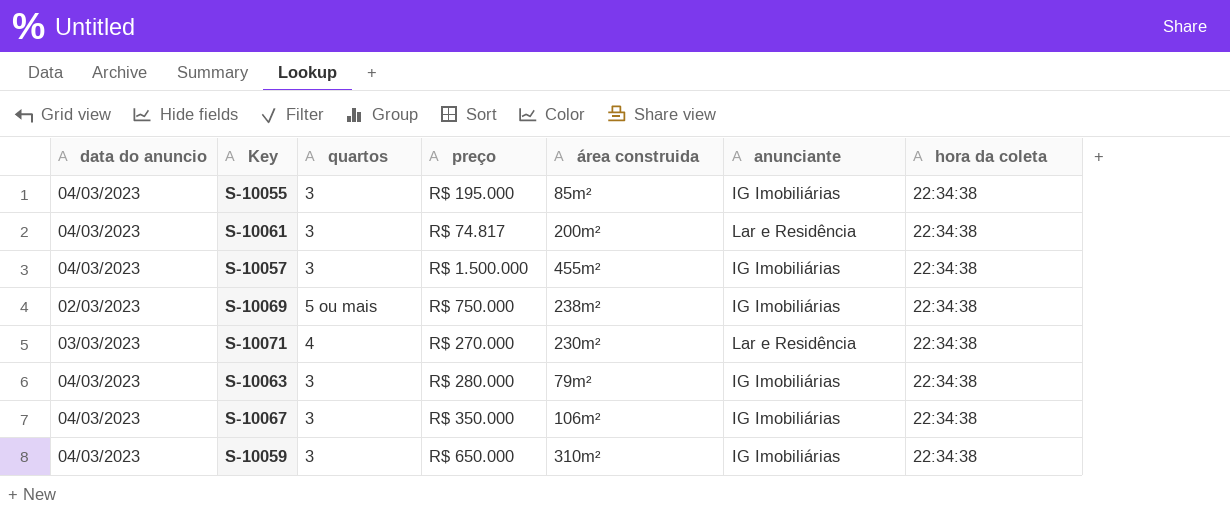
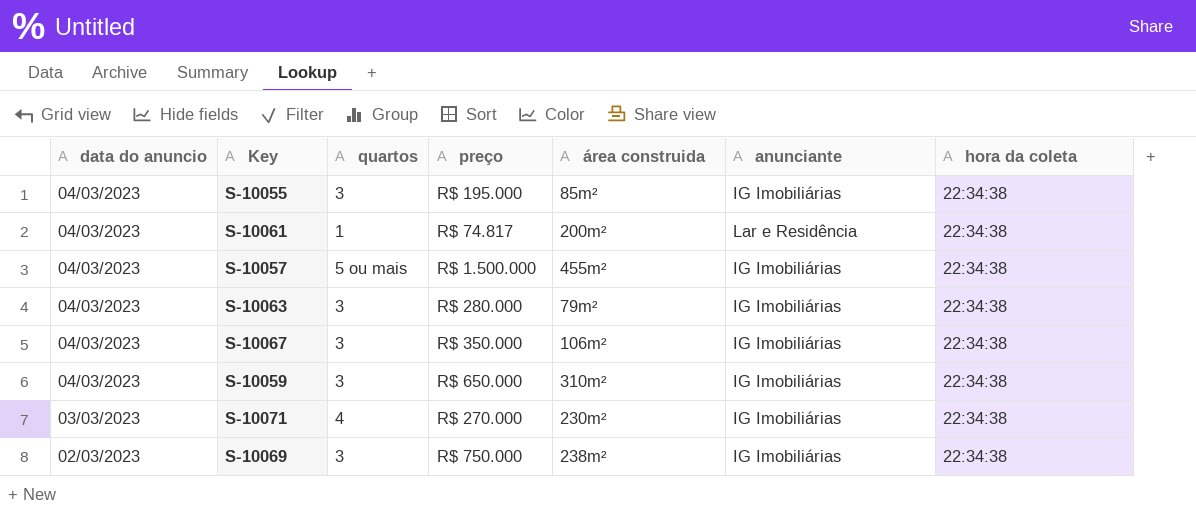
row order: none -> data do anuncio descending
S-10061 | quartos: 3 -> 1
S-10057 | quartos: 3 -> 5 ou mais
S-10071 | anunciante: Lar e Residência -> IG Imobiliárias
S-10069 | quartos: 5 ou mais -> 3

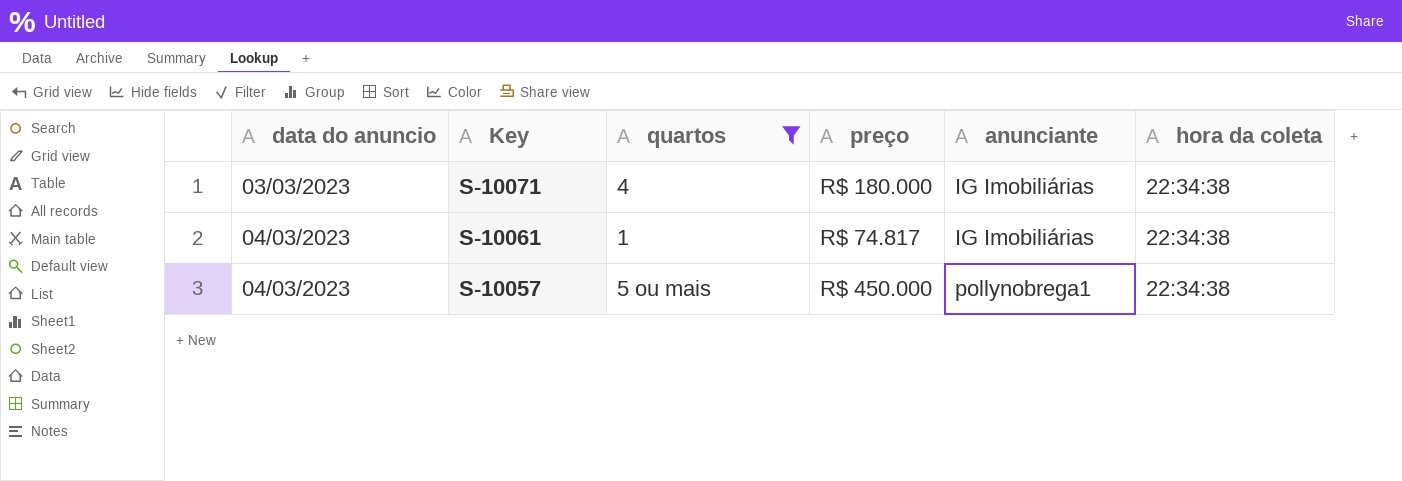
filter: none -> quartos != 3
row order: data do anuncio descending -> data do anuncio ascending
column área construida | position: 5 -> none
S-10071 | preço: R$ 270.000 -> R$ 180.000
S-10061 | anunciante: Lar e Residência -> IG Imobiliárias
S-10057 | preço: R$ 1.500.000 -> R$ 450.000
S-10057 | anunciante: IG Imobiliárias -> pollynobrega1

